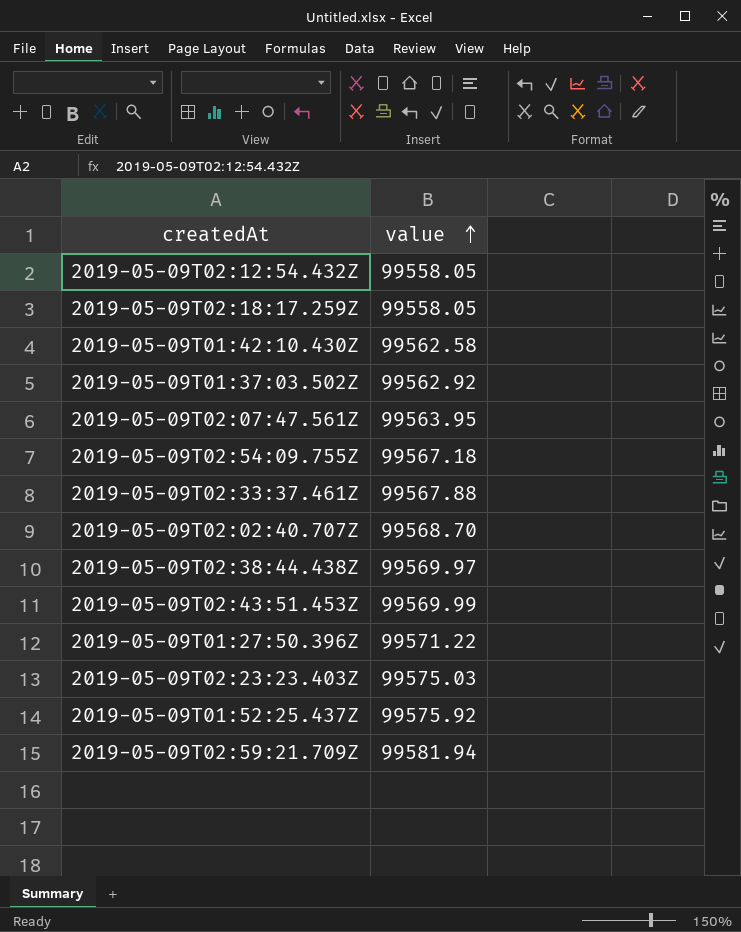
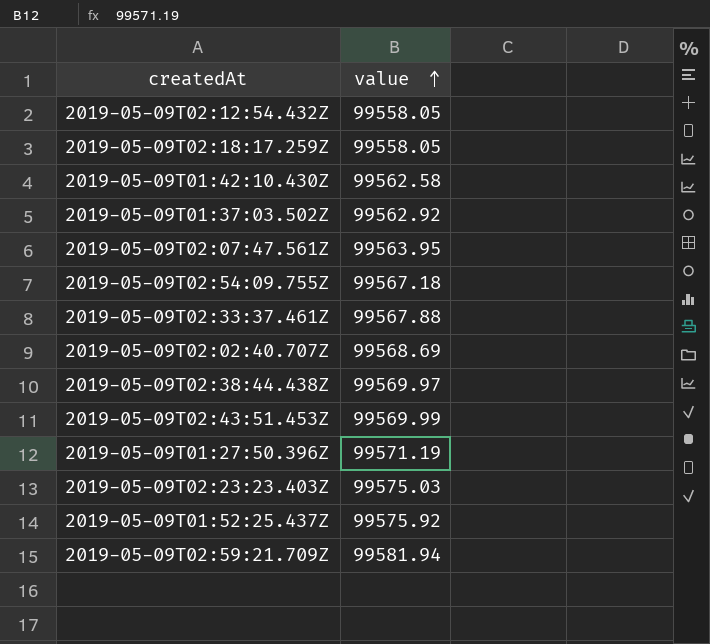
2019-05-09T02:02:40.707Z | value: 99568.70 -> 99568.69
2019-05-09T01:27:50.396Z | value: 99571.22 -> 99571.19

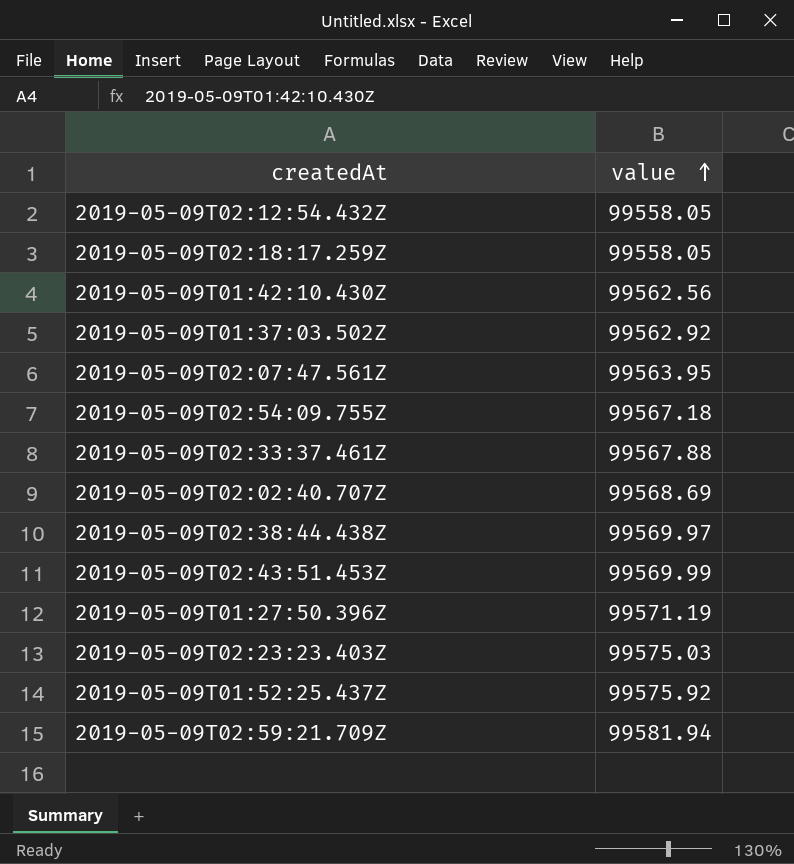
2019-05-09T01:42:10.430Z | value: 99562.58 -> 99562.56

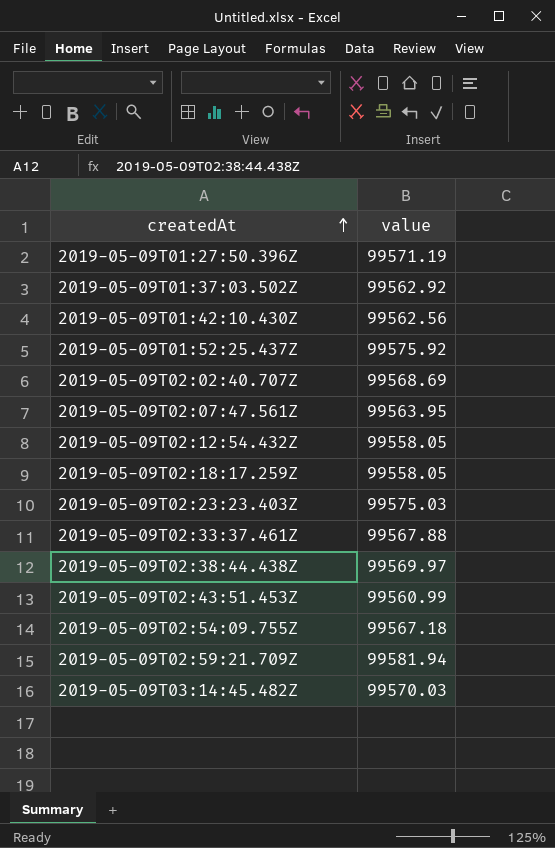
row order: value ascending -> createdAt ascending
2019-05-09T02:43:51.453Z | value: 99569.99 -> 99560.99
row 2019-05-09T03:14:45.482Z: none -> 99570.03

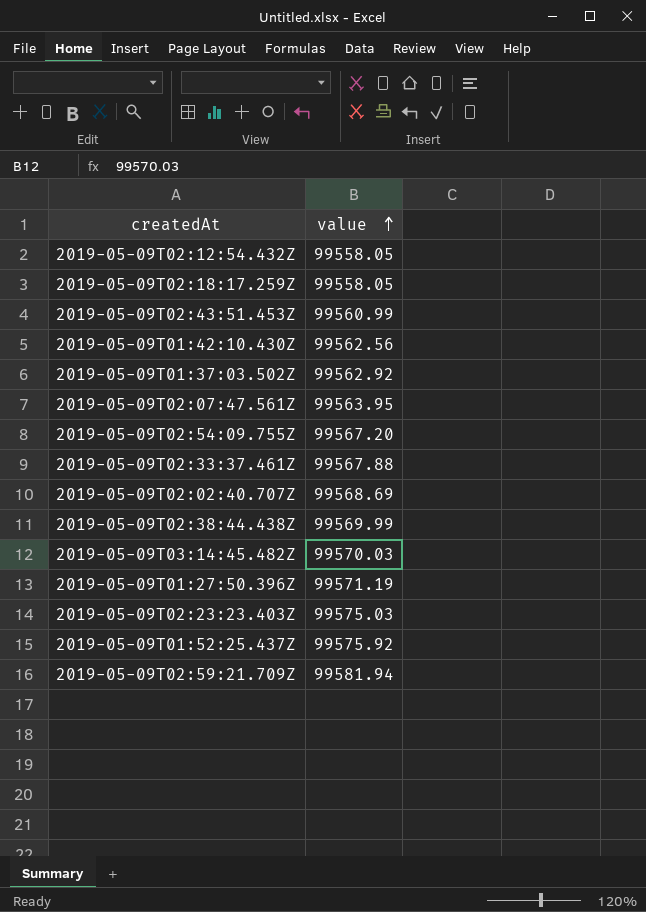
row order: createdAt ascending -> value ascending
2019-05-09T02:54:09.755Z | value: 99567.18 -> 99567.20
2019-05-09T02:38:44.438Z | value: 99569.97 -> 99569.99

